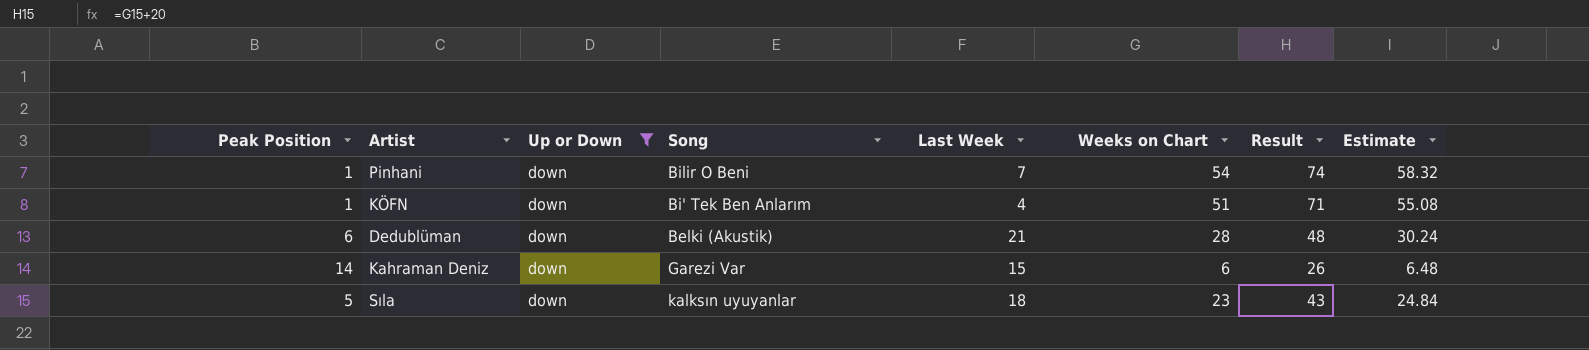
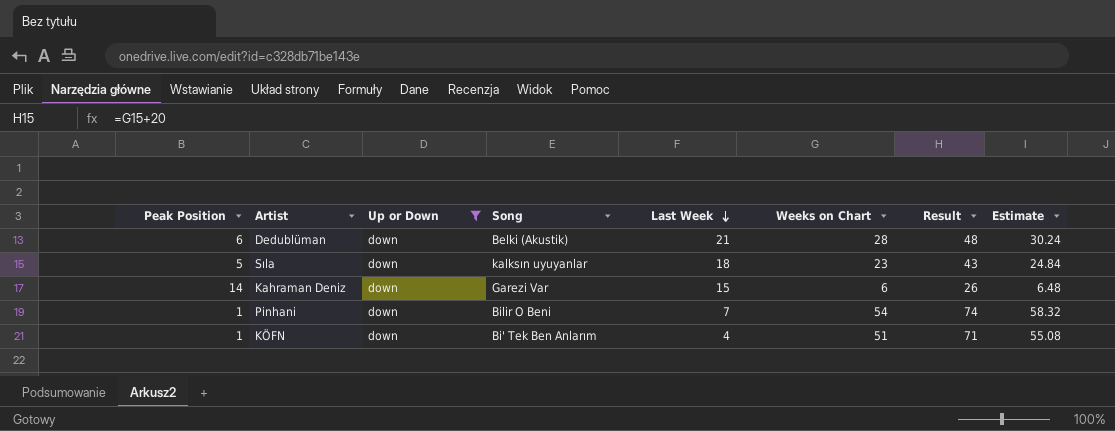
row order: none -> Last Week descending

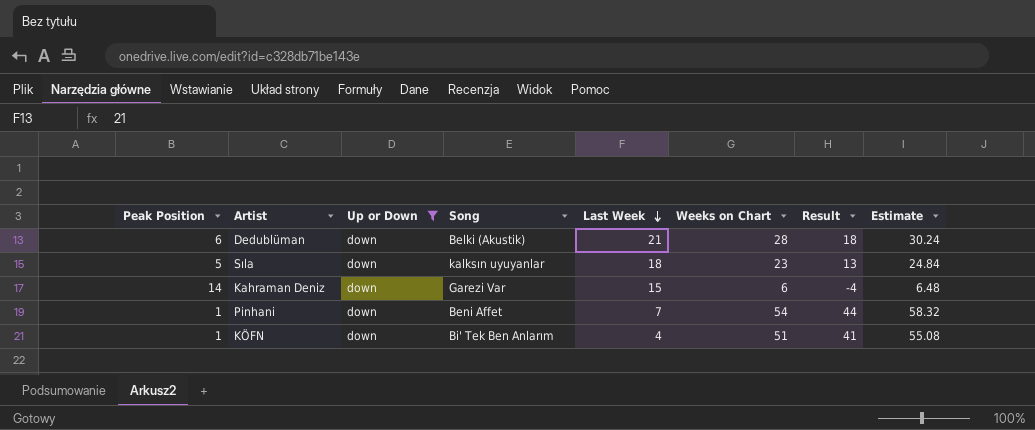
column Result | formula: [Weeks on Chart] + 20 -> [Weeks on Chart] - 10
Pinhani | Song: Bilir O Beni -> Beni Affet

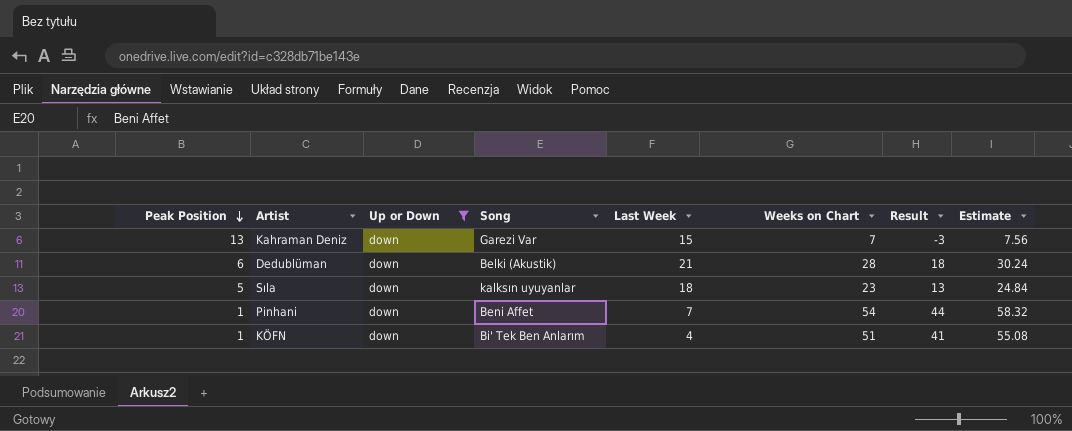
row order: Last Week descending -> Peak Position descending
Kahraman Deniz | Peak Position: 14 -> 13
Kahraman Deniz | Weeks on Chart: 6 -> 7
Kahraman Deniz | Result: -4 -> -3
Kahraman Deniz | Estimate: 6.48 -> 7.56

